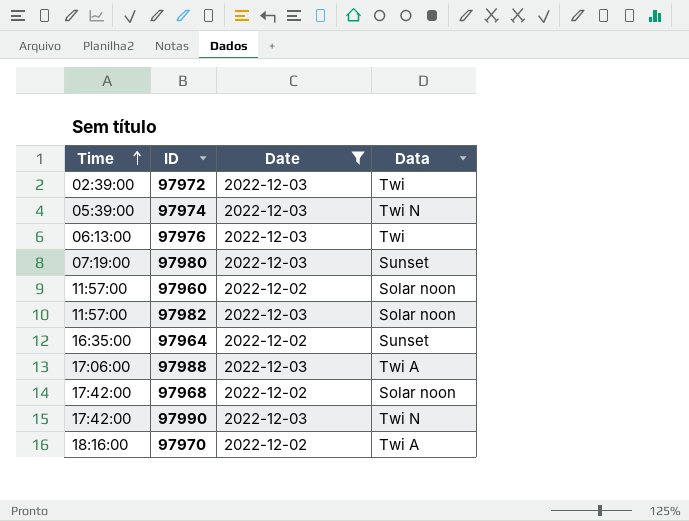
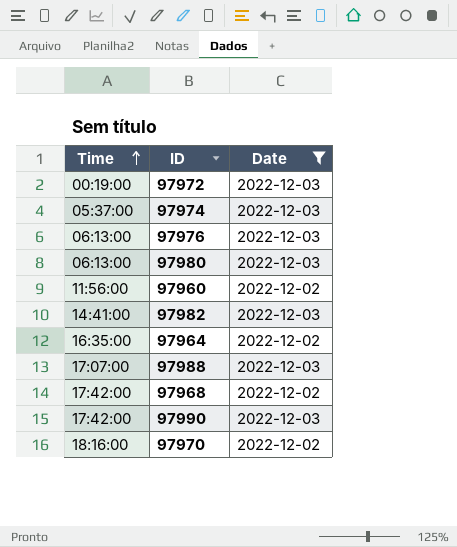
column Data | position: 4 -> none
97972 | Time: 02:39:00 -> 00:19:00
97974 | Time: 05:39:00 -> 05:37:00
97980 | Time: 07:19:00 -> 06:13:00
97960 | Time: 11:57:00 -> 11:56:00
97982 | Time: 11:57:00 -> 14:41:00
97988 | Time: 17:06:00 -> 17:07:00

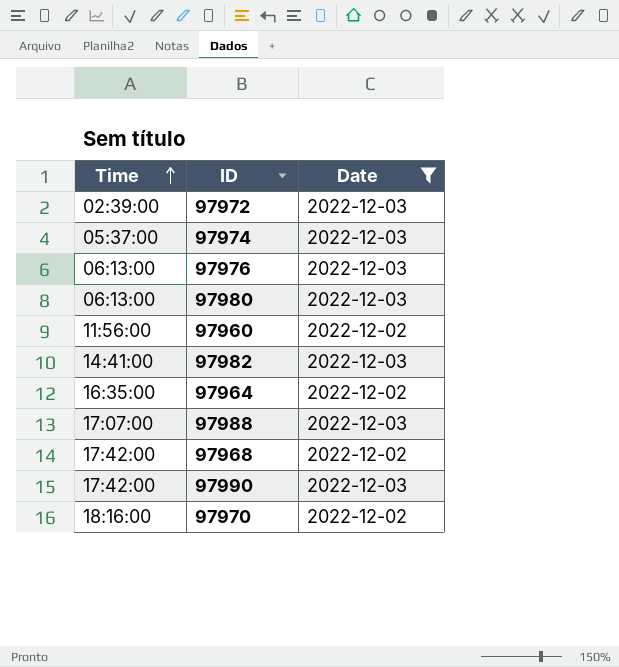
97972 | Time: 00:19:00 -> 02:39:00

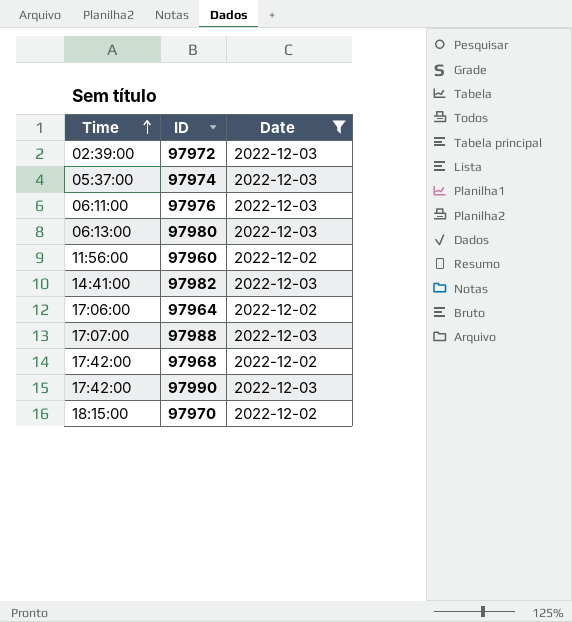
97976 | Time: 06:13:00 -> 06:11:00
97964 | Time: 16:35:00 -> 17:06:00
97970 | Time: 18:16:00 -> 18:15:00

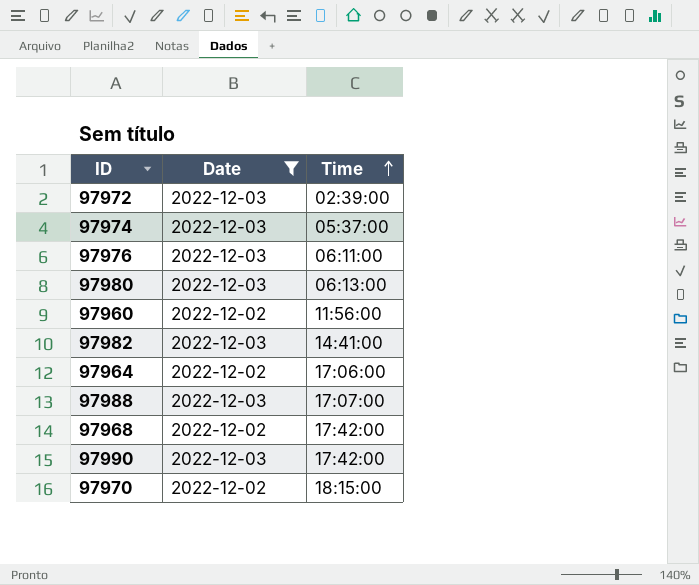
column Time | position: 1 -> 3

